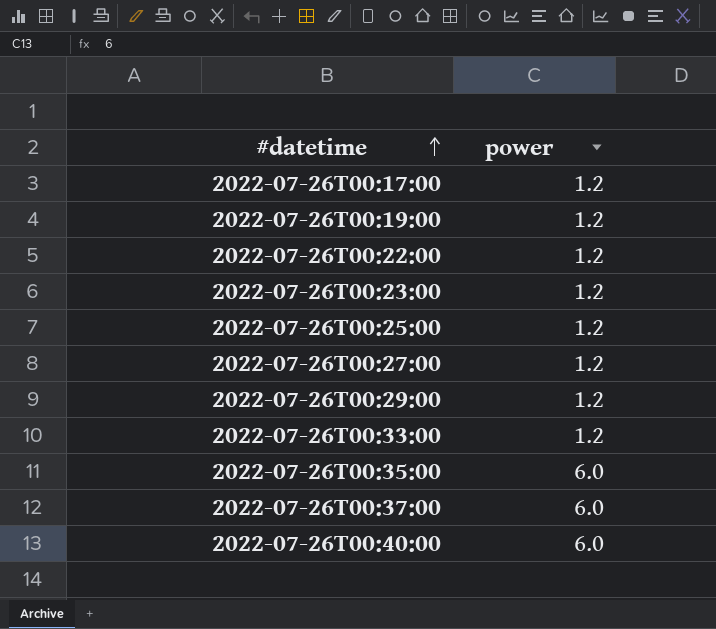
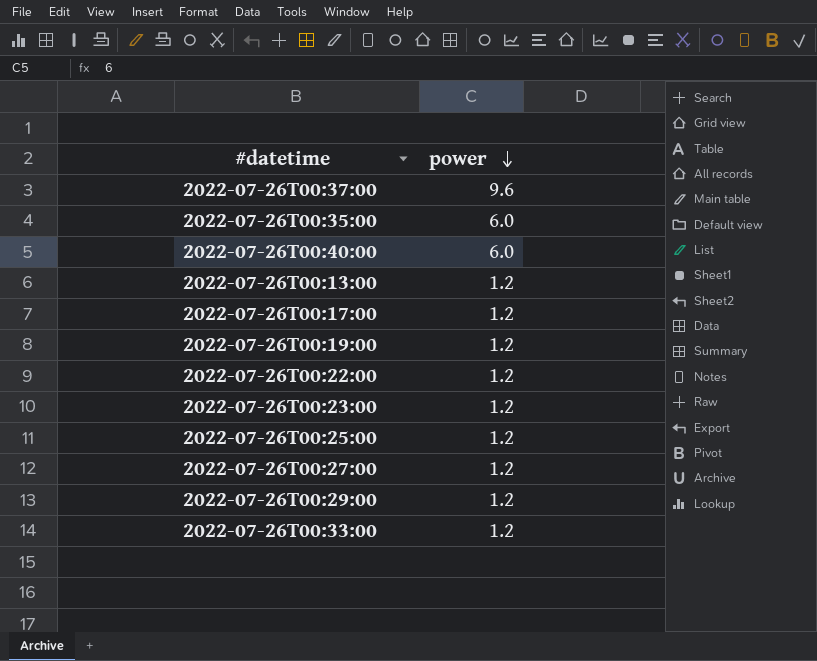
row order: #datetime ascending -> power descending
2022-07-26T00:37:00 | power: 6.0 -> 9.6
row 2022-07-26T00:13:00: none -> 1.2

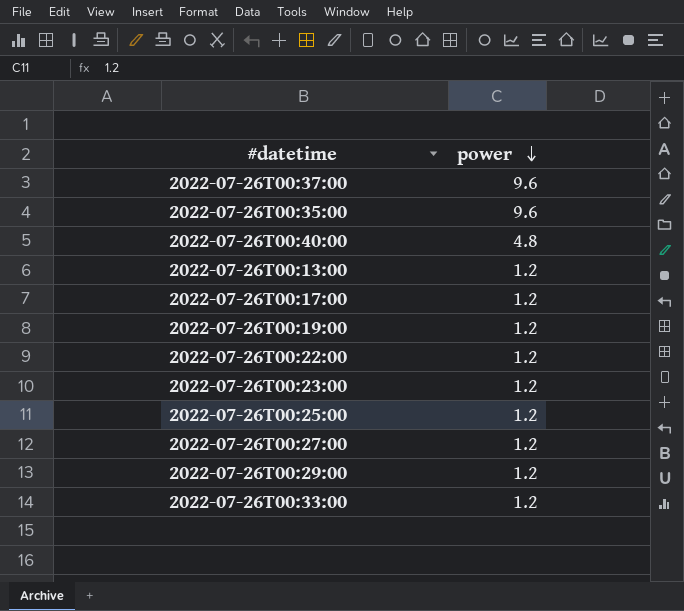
2022-07-26T00:35:00 | power: 6.0 -> 9.6
2022-07-26T00:40:00 | power: 6.0 -> 4.8

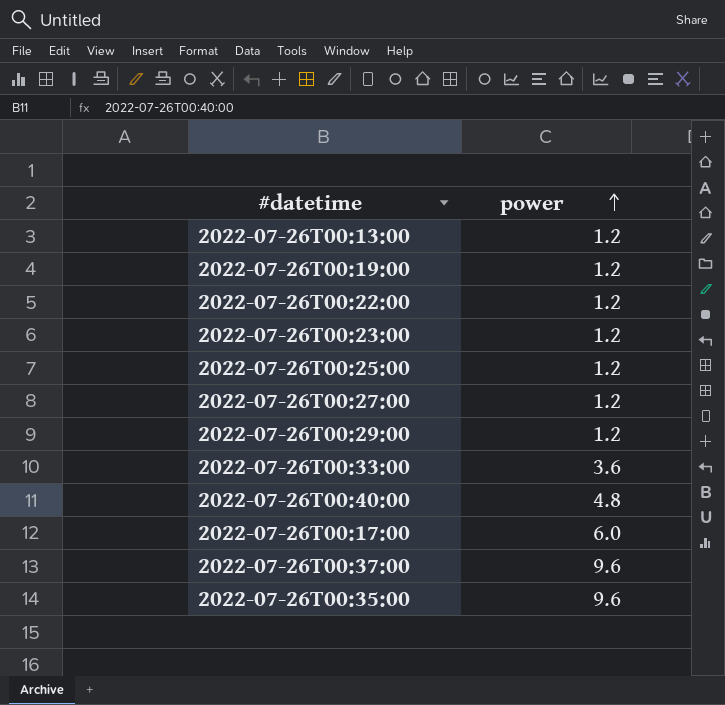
row order: power descending -> power ascending
2022-07-26T00:33:00 | power: 1.2 -> 3.6
2022-07-26T00:17:00 | power: 1.2 -> 6.0

